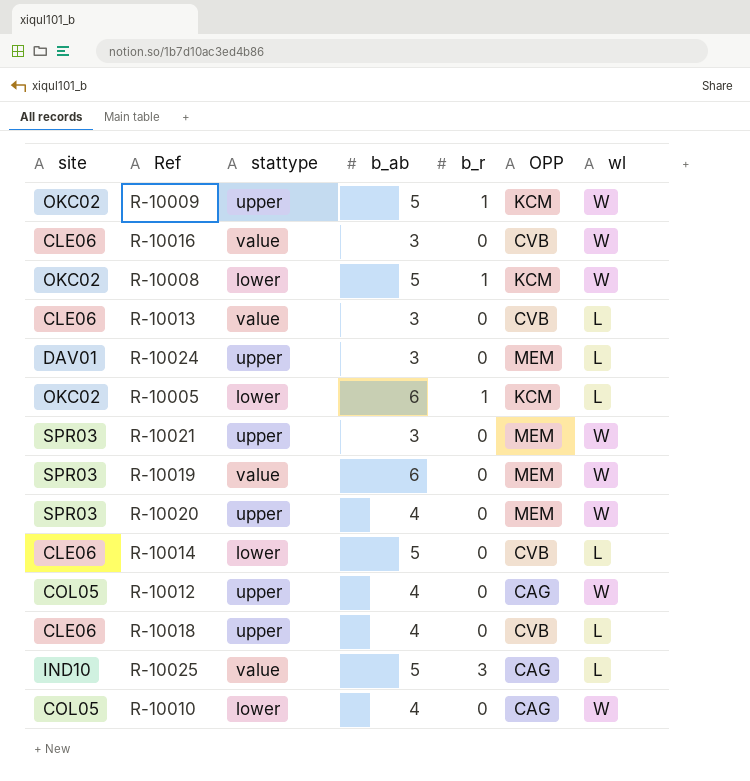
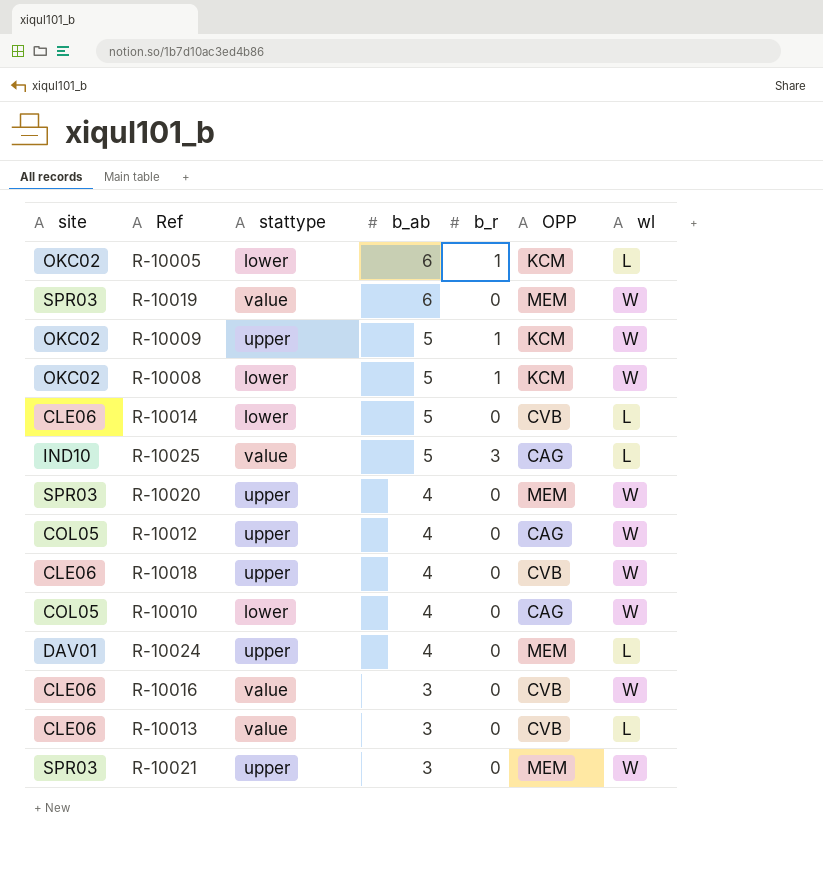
row order: none -> b_ab descending
R-10018 | wl: L -> W
R-10024 | b_ab: 3 -> 4

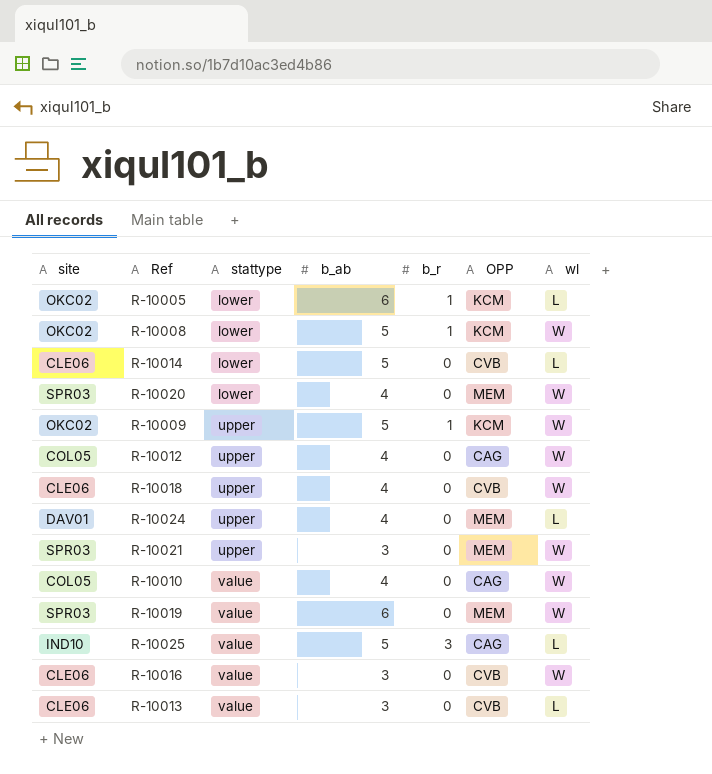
row order: b_ab descending -> stattype ascending
R-10020 | stattype: upper -> lower
R-10010 | stattype: lower -> value

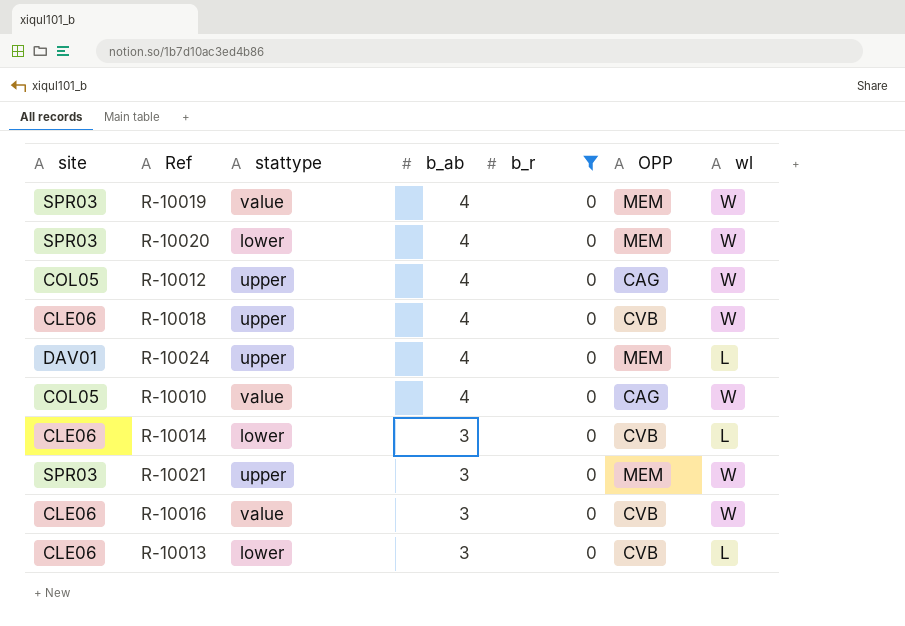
filter: none -> b_r = 0
row order: stattype ascending -> b_ab descending
R-10019 | b_ab: 6 -> 4
R-10014 | b_ab: 5 -> 3
R-10013 | stattype: value -> lower

